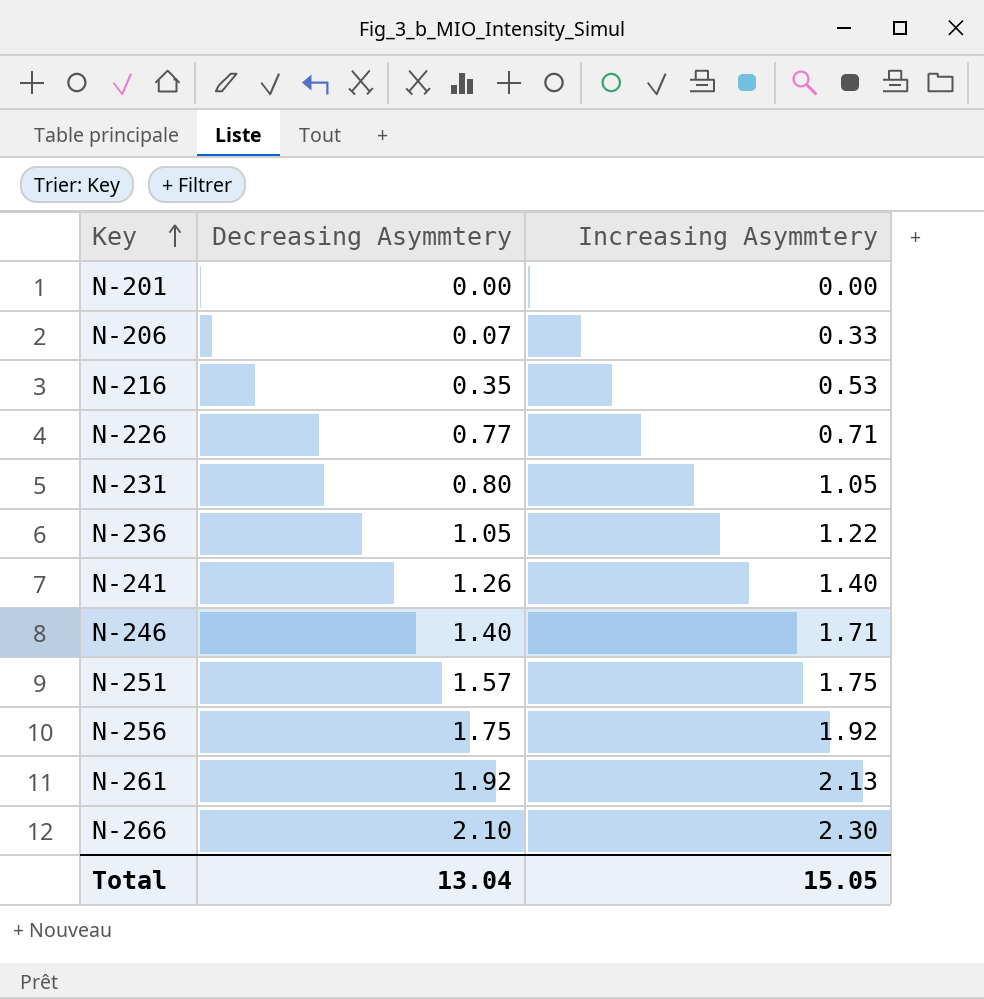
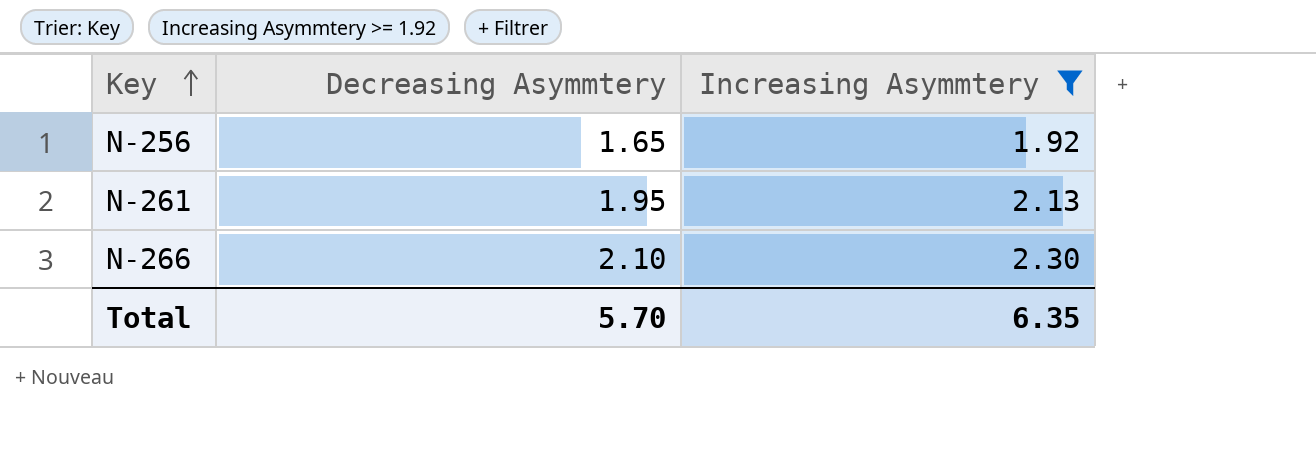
filter: none -> Increasing Asymmtery >= 1.92
N-256 | Decreasing Asymmtery: 1.75 -> 1.65
N-261 | Decreasing Asymmtery: 1.92 -> 1.95
Total | Decreasing Asymmtery: 13.04 -> 5.70
Total | Increasing Asymmtery: 15.05 -> 6.35

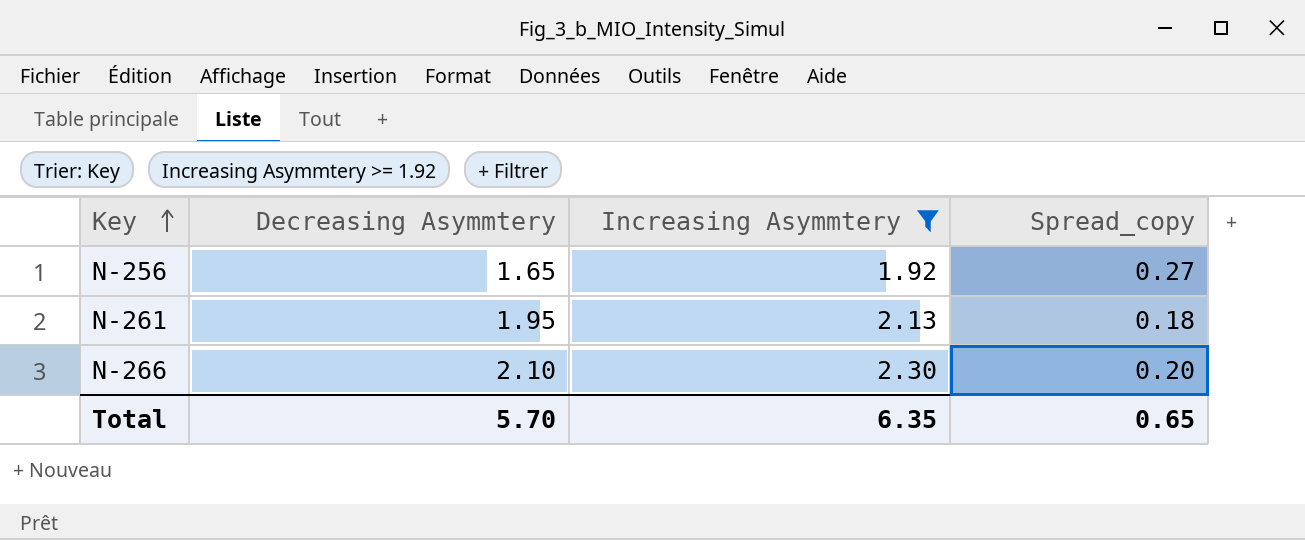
column Spread_copy | formula: none -> [Increasing Asymmtery] - [Decreasing Asymmtery]

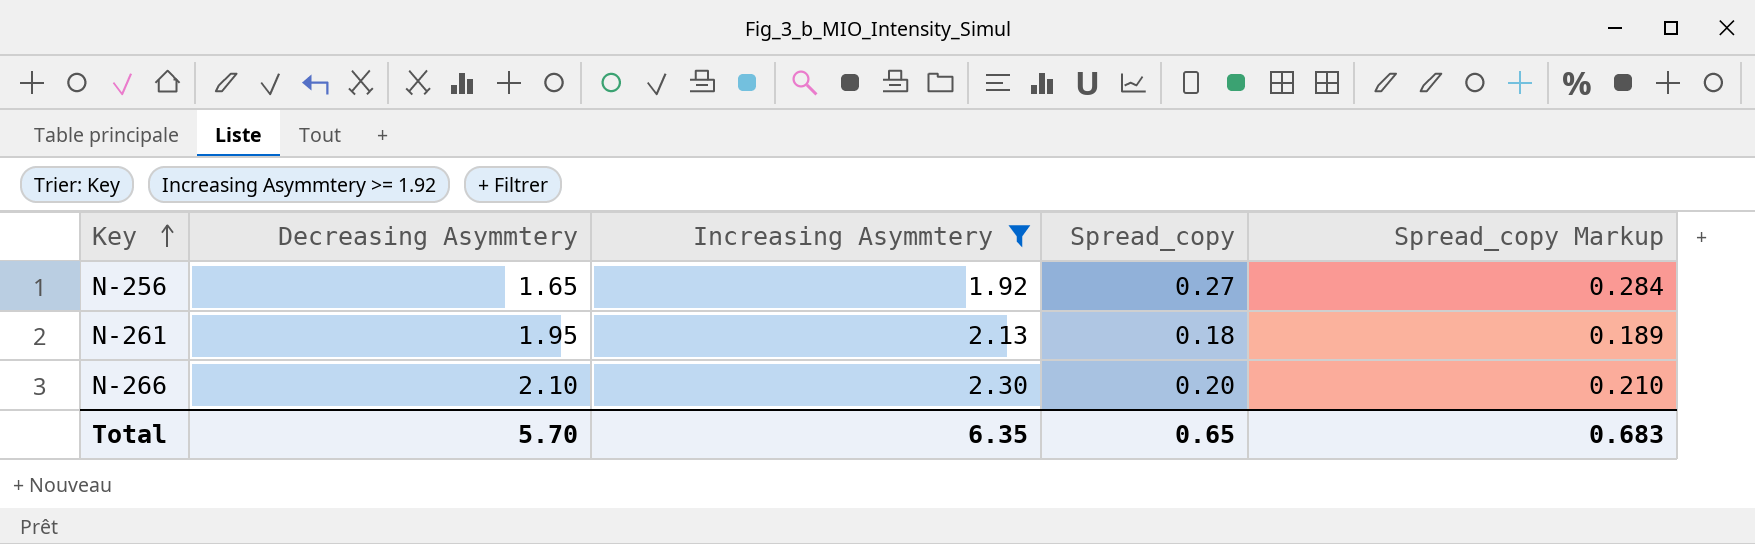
column Spread_copy Markup | formula: none -> [Spread_copy] * 1.05

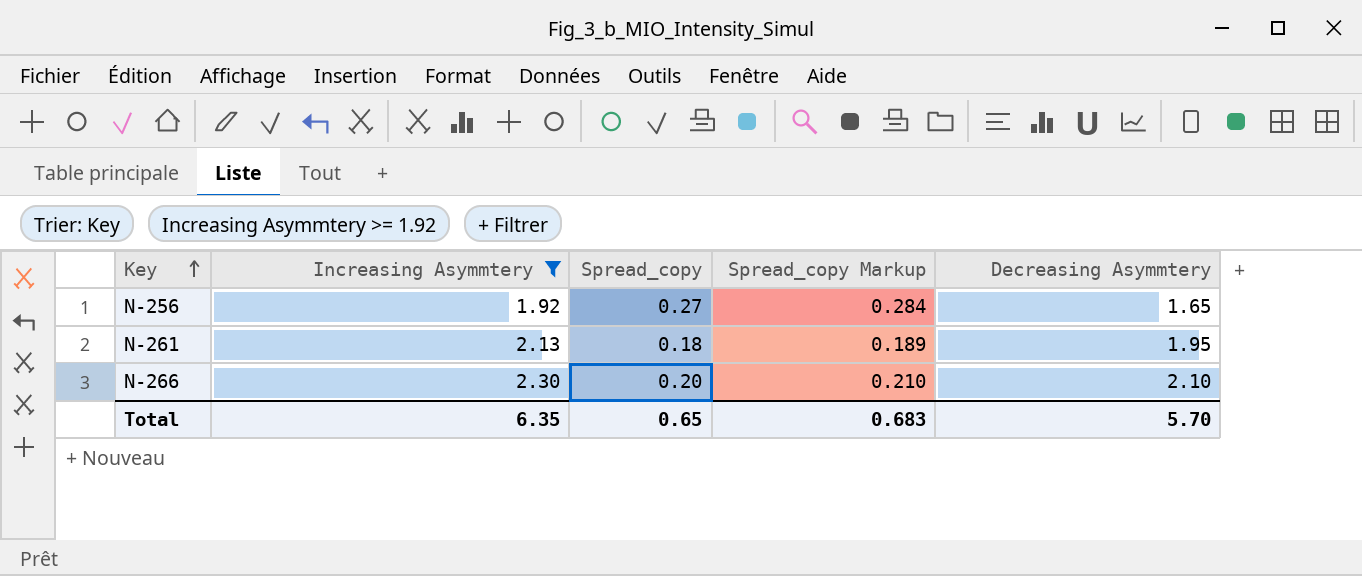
column Decreasing Asymmtery | position: 2 -> 5

